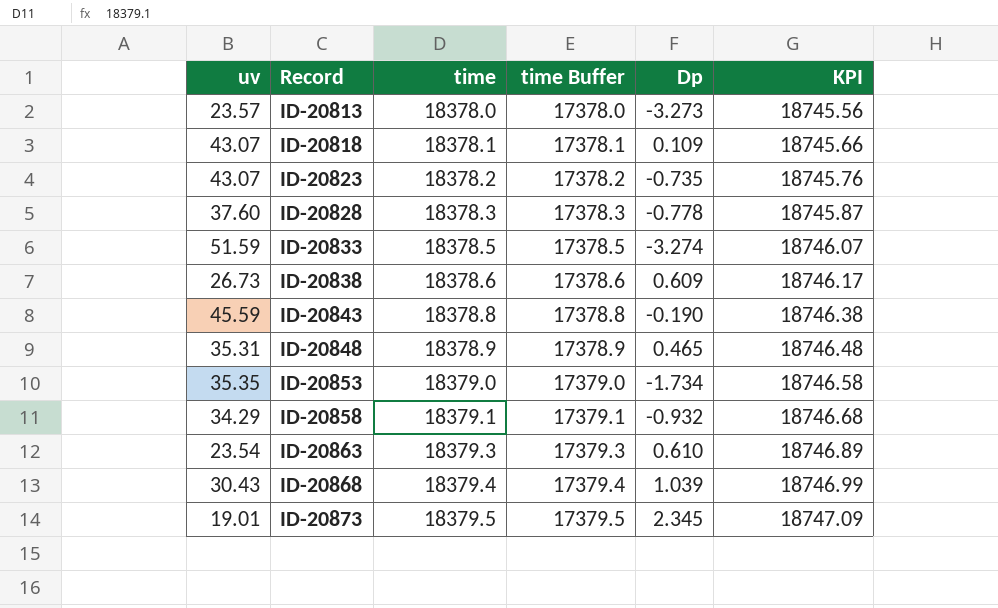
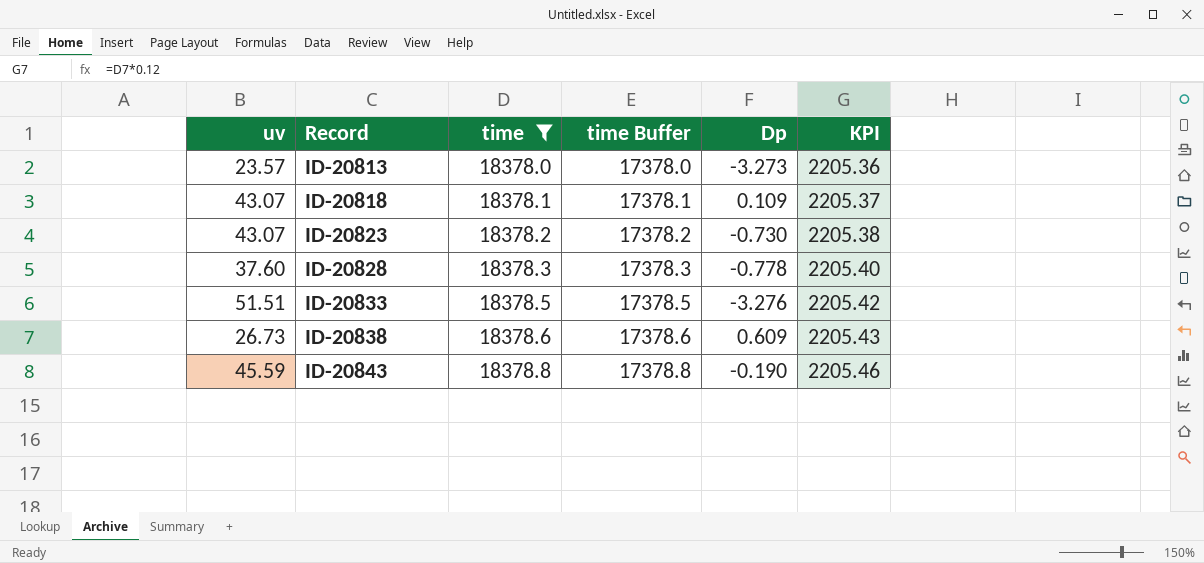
filter: none -> time <= 18378.8
column KPI | formula: [time] * 1.02 -> [time] * 0.12
ID-20823 | Dp: -0.735 -> -0.730
ID-20833 | uv: 51.59 -> 51.51
ID-20833 | Dp: -3.274 -> -3.276

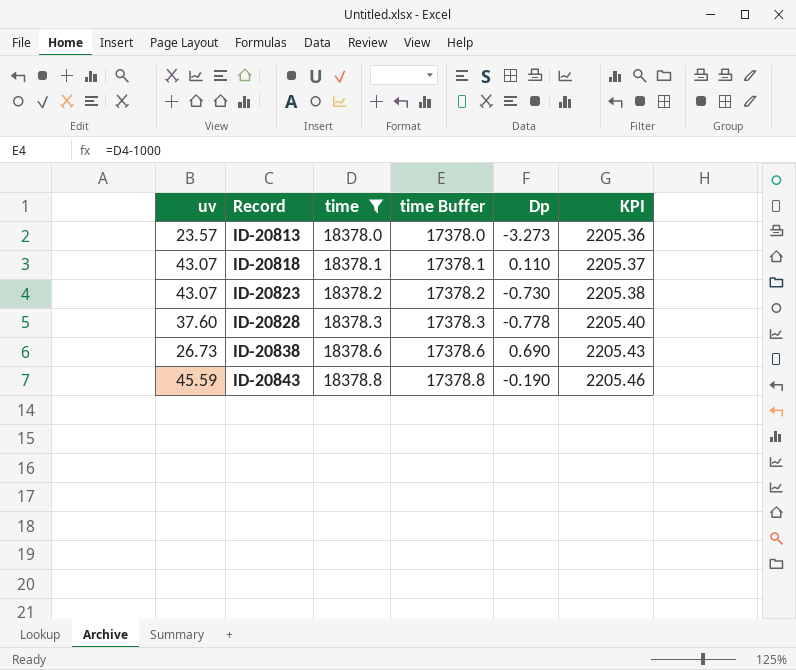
row ID-20833: 51.51 | 18378.5 | 17378.5 | -3.276 | 2205.42 -> none
ID-20818 | Dp: 0.109 -> 0.110
ID-20838 | Dp: 0.609 -> 0.690

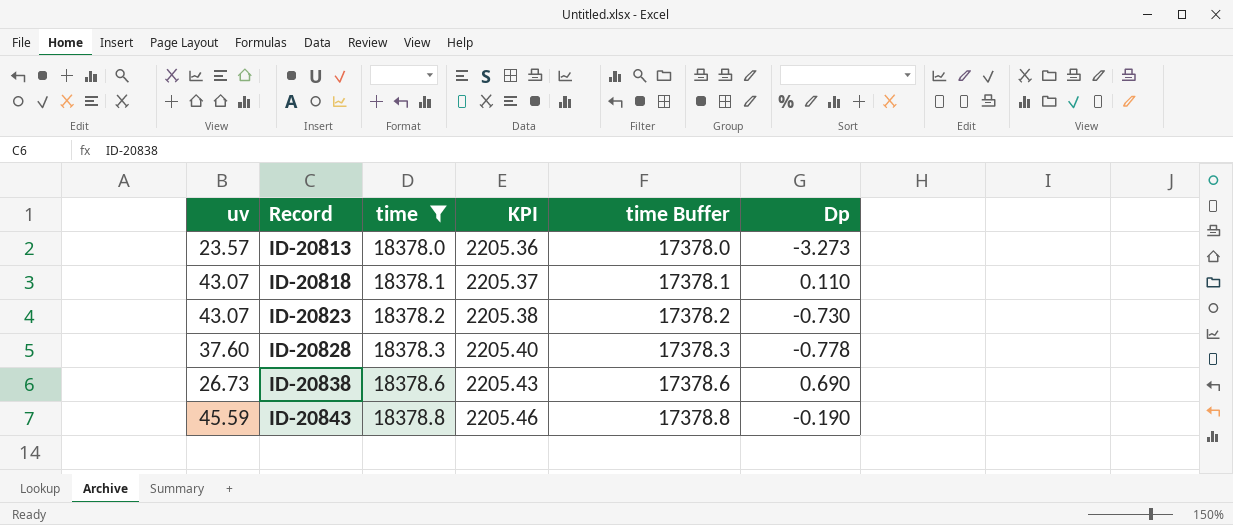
column KPI | position: 6 -> 4

